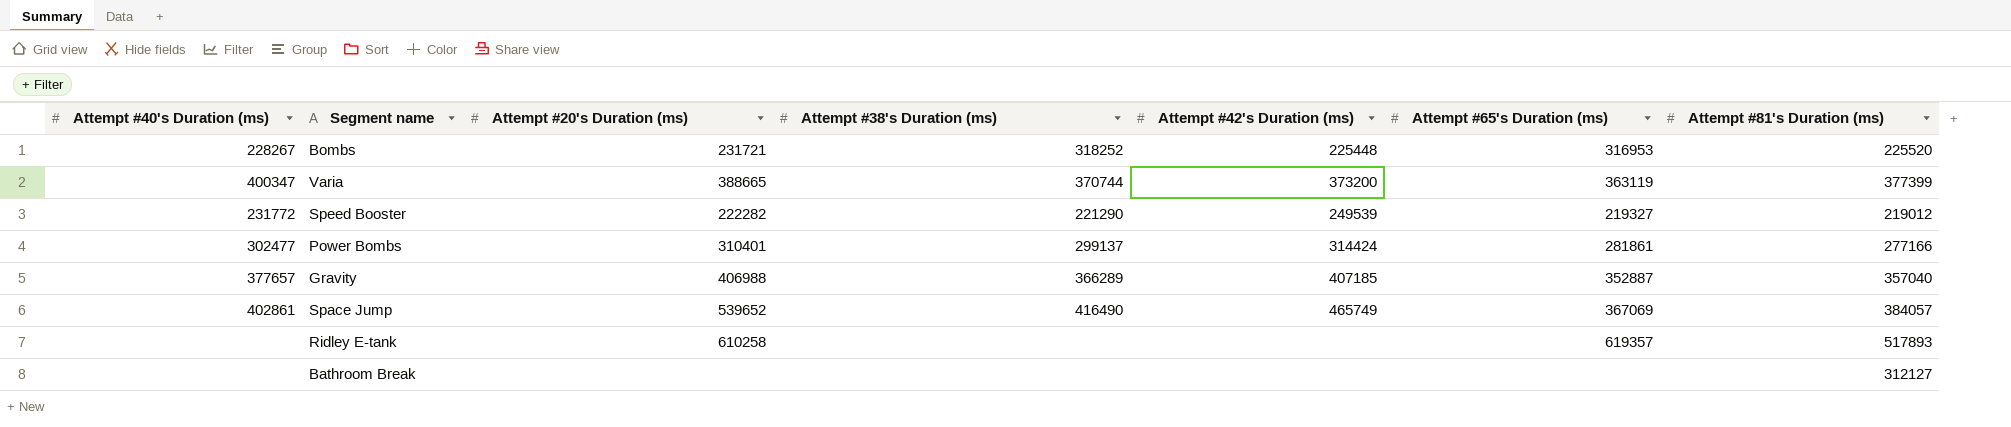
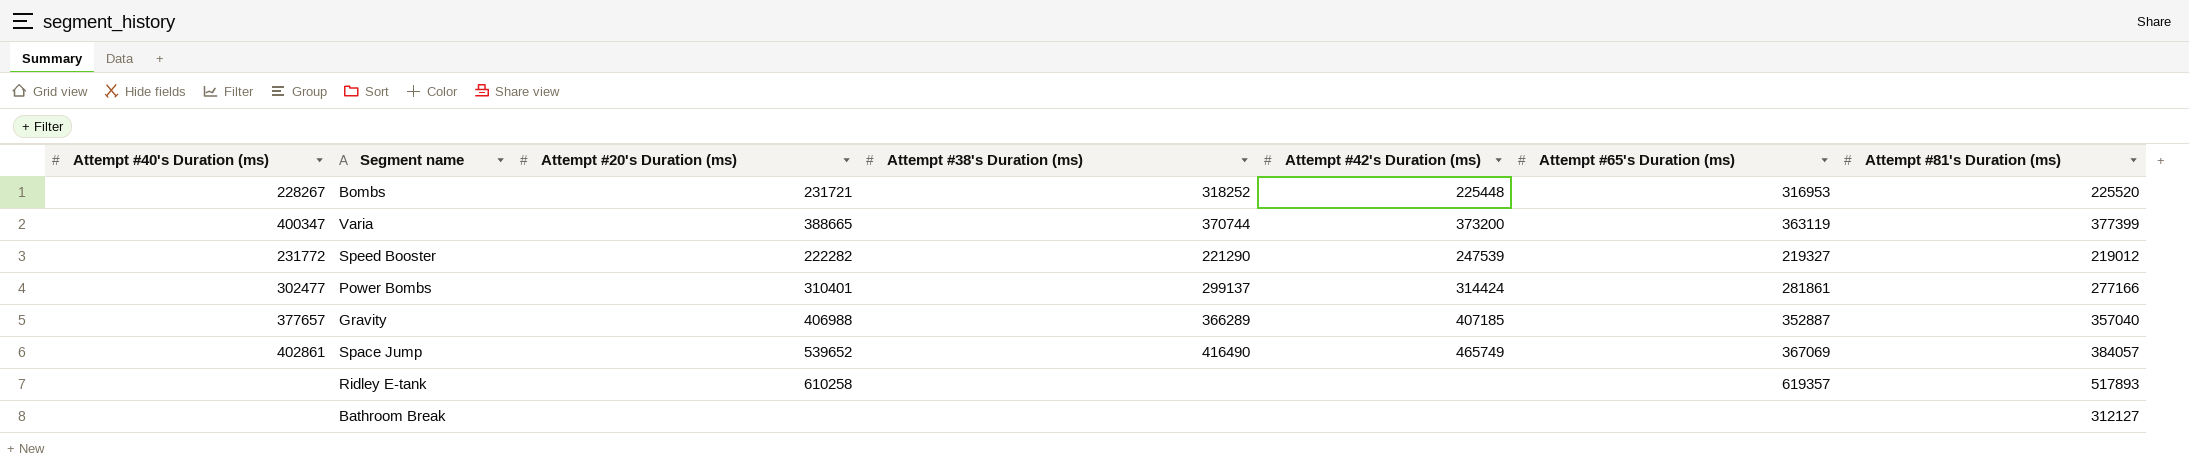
Speed Booster | Attempt #42's Duration (ms): 249539 -> 247539

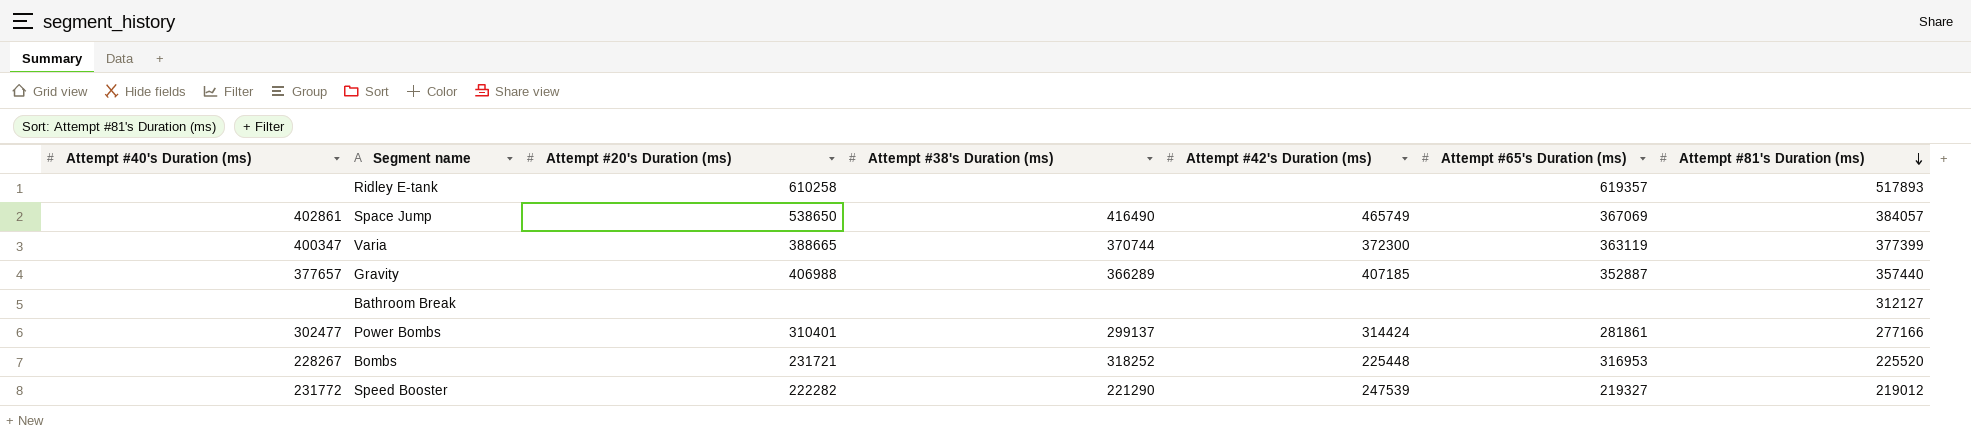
row order: none -> Attempt #81's Duration (ms) descending
Space Jump | Attempt #20's Duration (ms): 539652 -> 538650
Varia | Attempt #42's Duration (ms): 373200 -> 372300
Gravity | Attempt #81's Duration (ms): 357040 -> 357440

